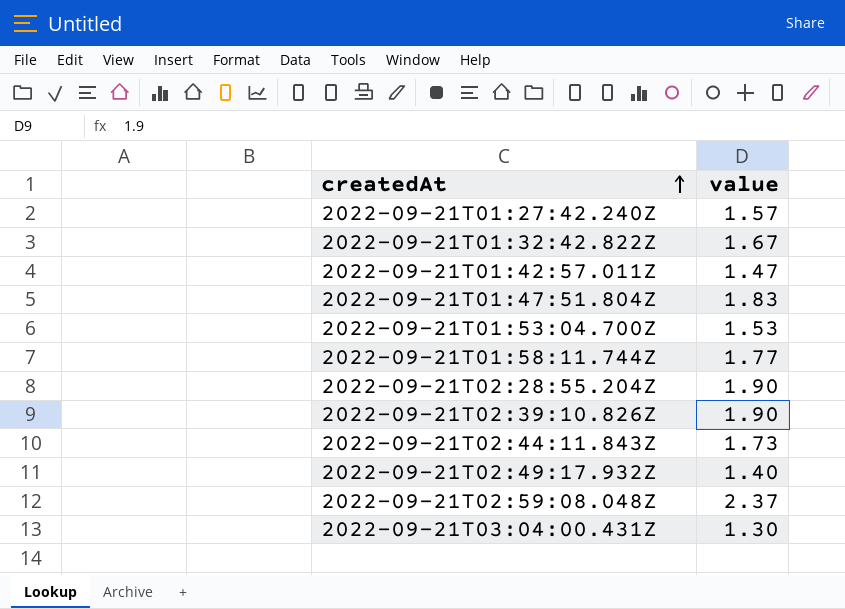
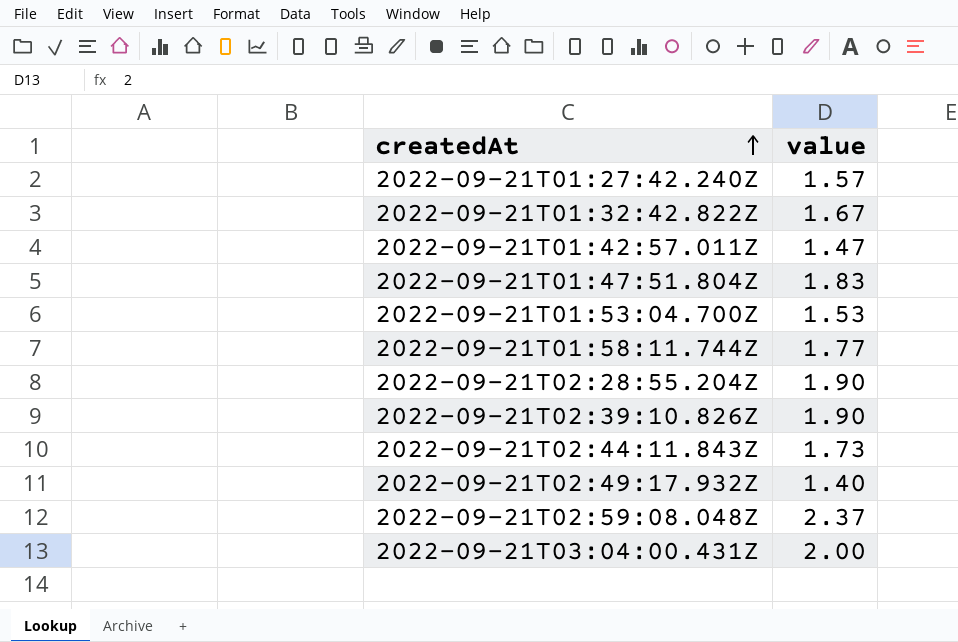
2022-09-21T03:04:00.431Z | value: 1.30 -> 2.00

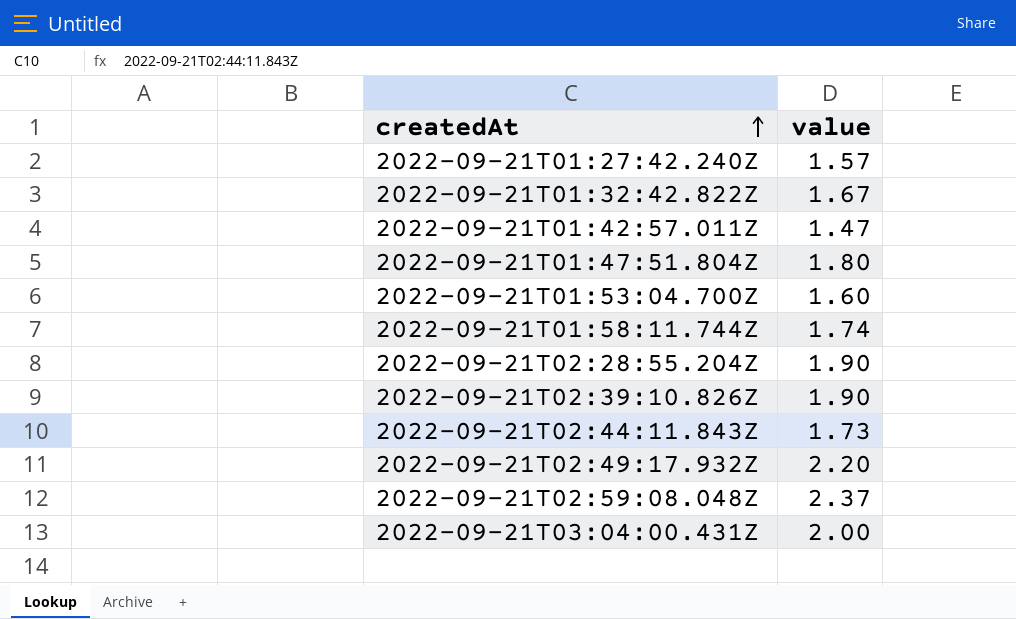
2022-09-21T01:47:51.804Z | value: 1.83 -> 1.80
2022-09-21T01:53:04.700Z | value: 1.53 -> 1.60
2022-09-21T01:58:11.744Z | value: 1.77 -> 1.74
2022-09-21T02:49:17.932Z | value: 1.40 -> 2.20

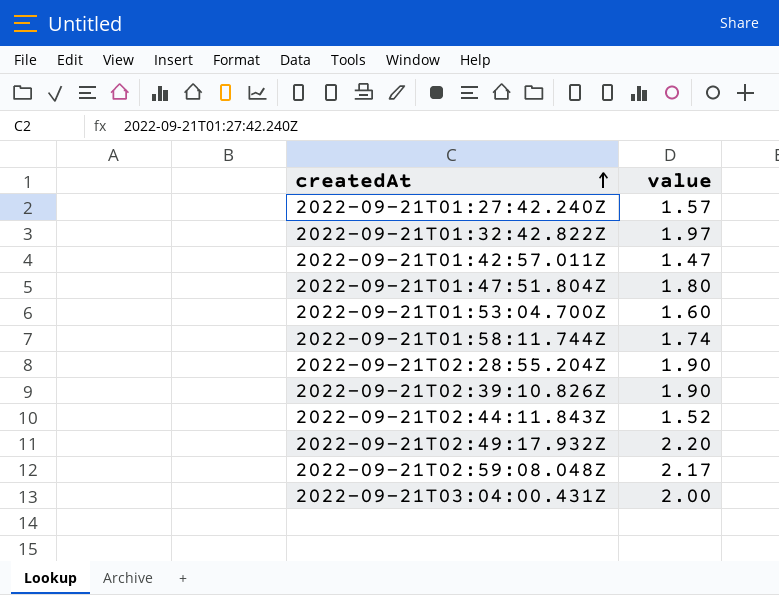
2022-09-21T01:32:42.822Z | value: 1.67 -> 1.97
2022-09-21T02:44:11.843Z | value: 1.73 -> 1.52
2022-09-21T02:59:08.048Z | value: 2.37 -> 2.17

